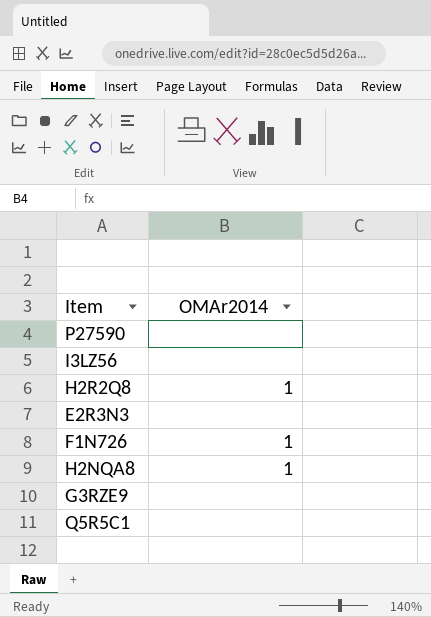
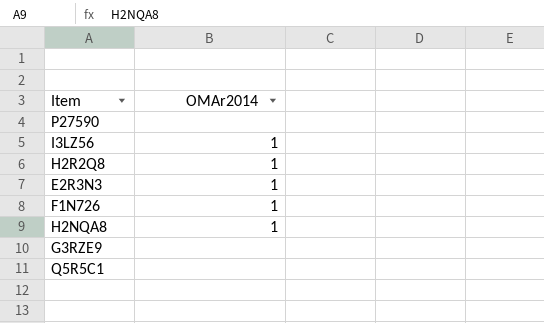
I3LZ56 | OMAr2014: none -> 1
E2R3N3 | OMAr2014: none -> 1

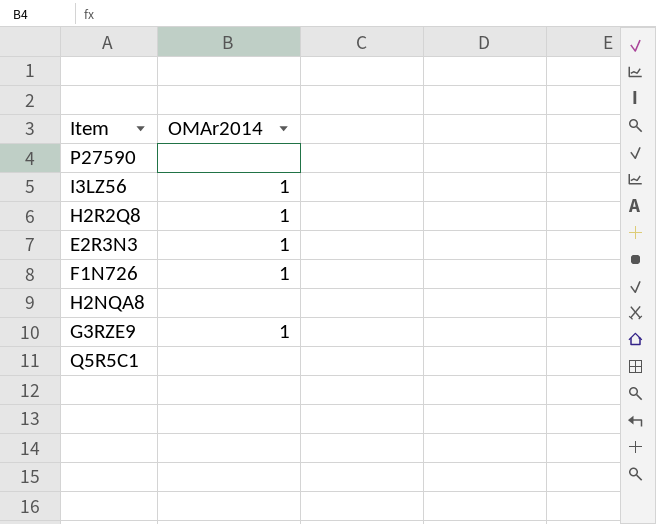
H2NQA8 | OMAr2014: 1 -> none
G3RZE9 | OMAr2014: none -> 1

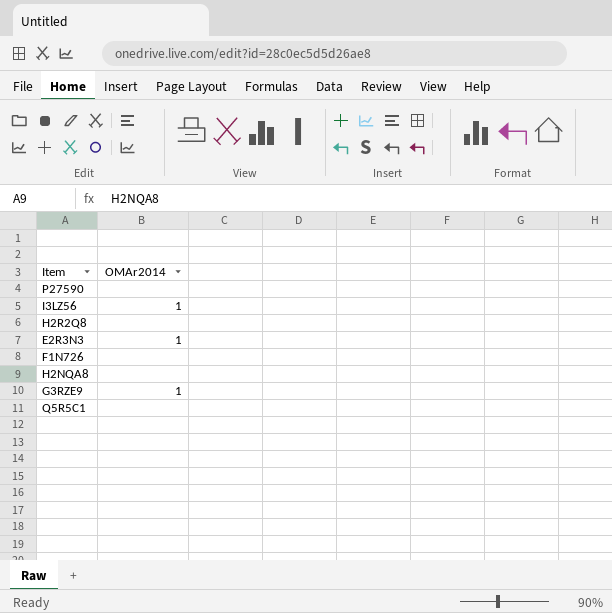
H2R2Q8 | OMAr2014: 1 -> none
F1N726 | OMAr2014: 1 -> none

